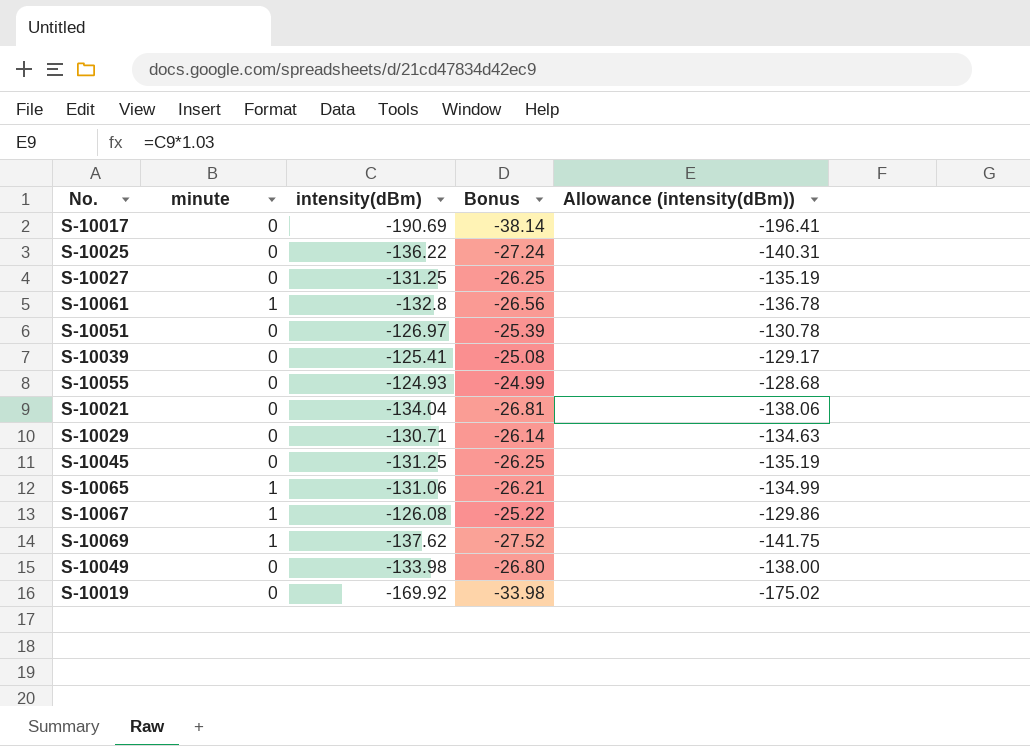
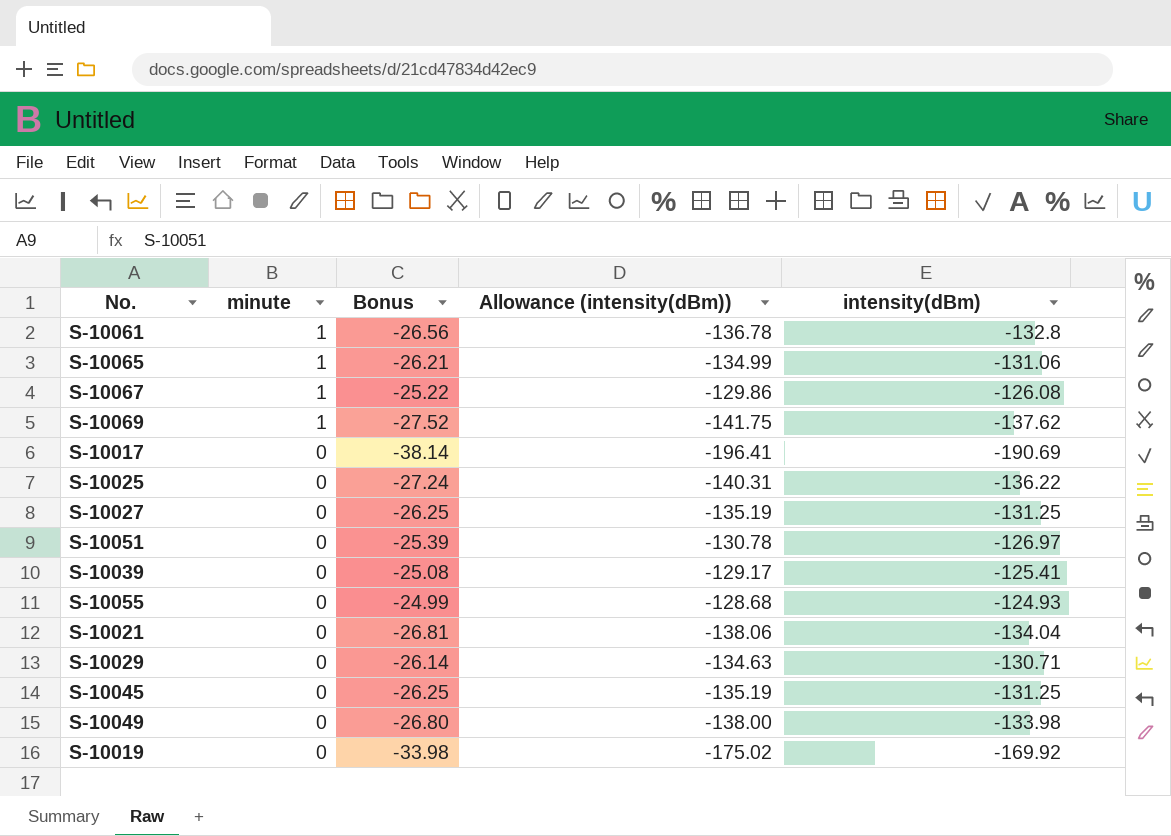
row order: none -> minute descending
column intensity(dBm) | position: 3 -> 5

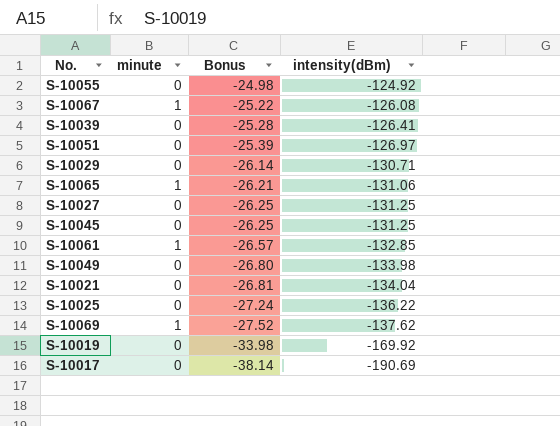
row order: minute descending -> Bonus descending
column Allowance (intensity(dBm)) | formula: [intensity(dBm)] * 1.03 -> none
S-10055 | Bonus: -24.99 -> -24.98
S-10055 | intensity(dBm): -124.93 -> -124.92
S-10039 | Bonus: -25.08 -> -25.28
S-10039 | intensity(dBm): -125.41 -> -126.41
S-10061 | Bonus: -26.56 -> -26.57
S-10061 | intensity(dBm): -132.8 -> -132.85

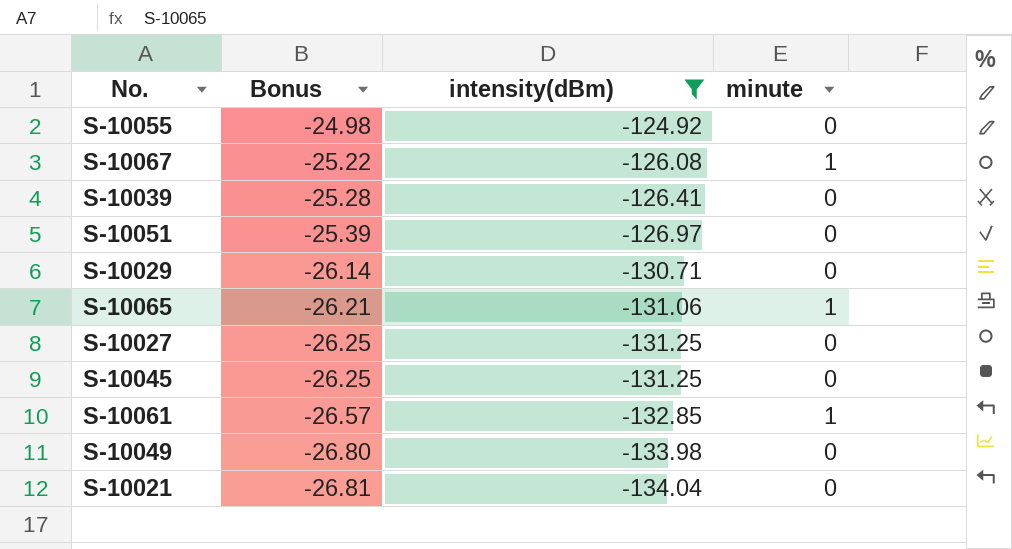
filter: none -> intensity(dBm) >= -134.04
column minute | position: 2 -> 4

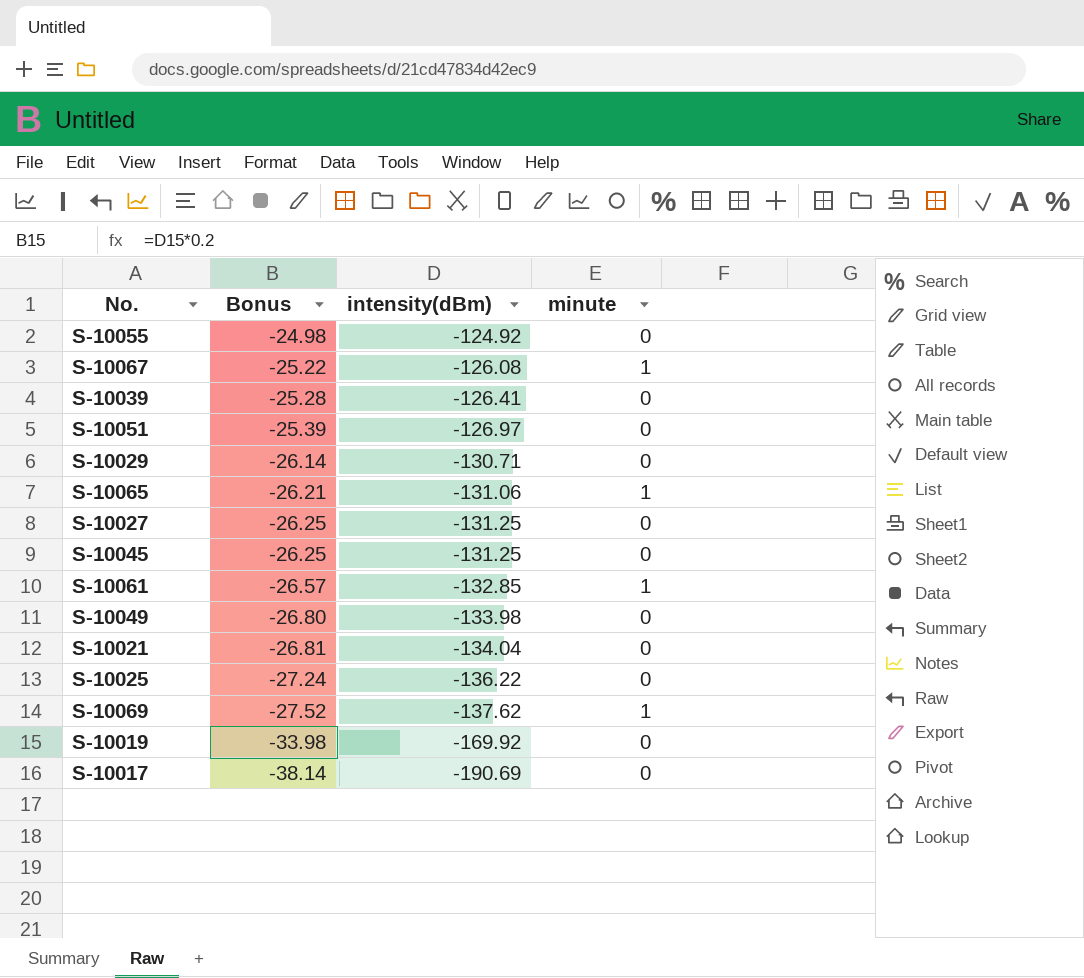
filter: intensity(dBm) >= -134.04 -> none

